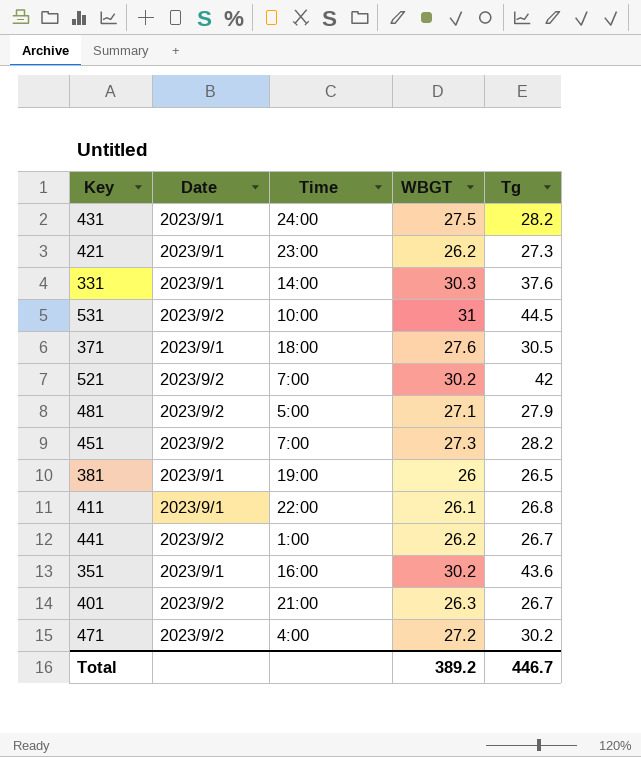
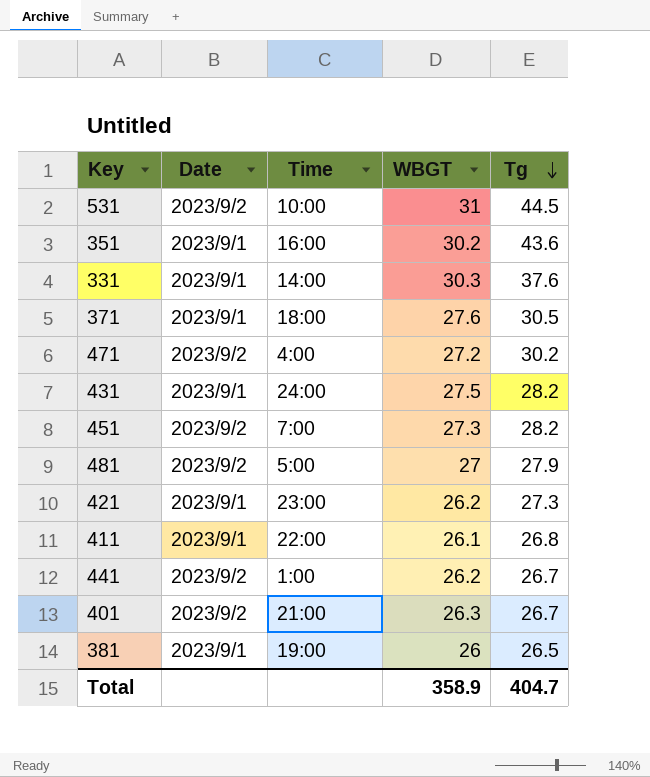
row order: none -> Tg descending
row 521: 2023/9/2 | 7:00 | 30.2 | 42 -> none
481 | WBGT: 27.1 -> 27
Total | WBGT: 389.2 -> 358.9
Total | Tg: 446.7 -> 404.7

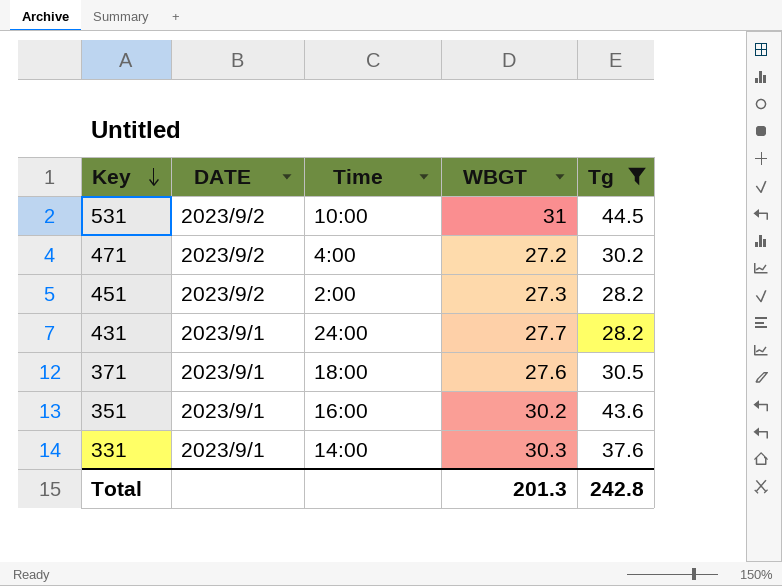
filter: none -> Tg >= 28.2
row order: Tg descending -> Key descending
column name: Date -> DATE
451 | Time: 7:00 -> 2:00
431 | WBGT: 27.5 -> 27.7
Total | WBGT: 358.9 -> 201.3
Total | Tg: 404.7 -> 242.8

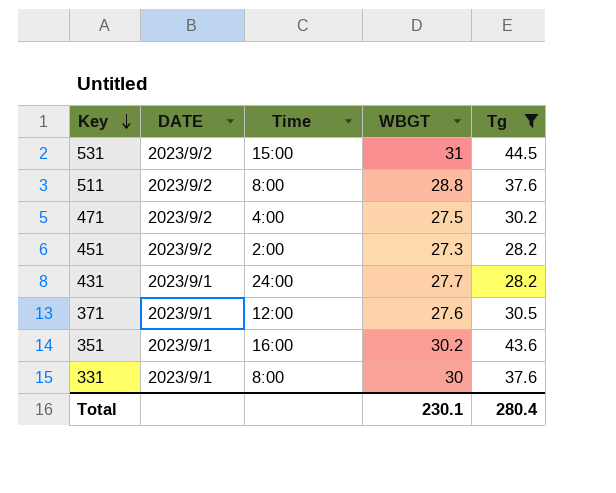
531 | Time: 10:00 -> 15:00
row 511: none -> 2023/9/2 | 8:00 | 28.8 | 37.6
471 | WBGT: 27.2 -> 27.5
371 | Time: 18:00 -> 12:00
331 | Time: 14:00 -> 8:00
331 | WBGT: 30.3 -> 30
Total | WBGT: 201.3 -> 230.1
Total | Tg: 242.8 -> 280.4

